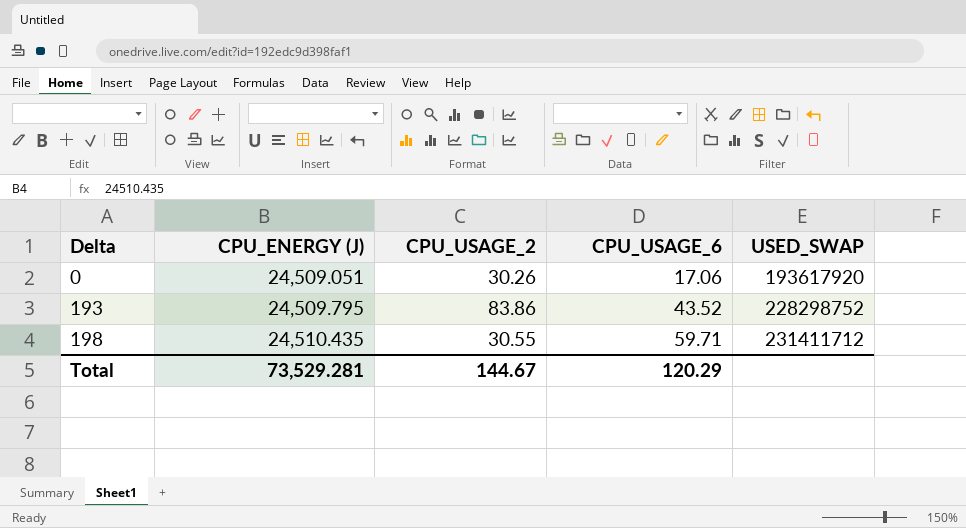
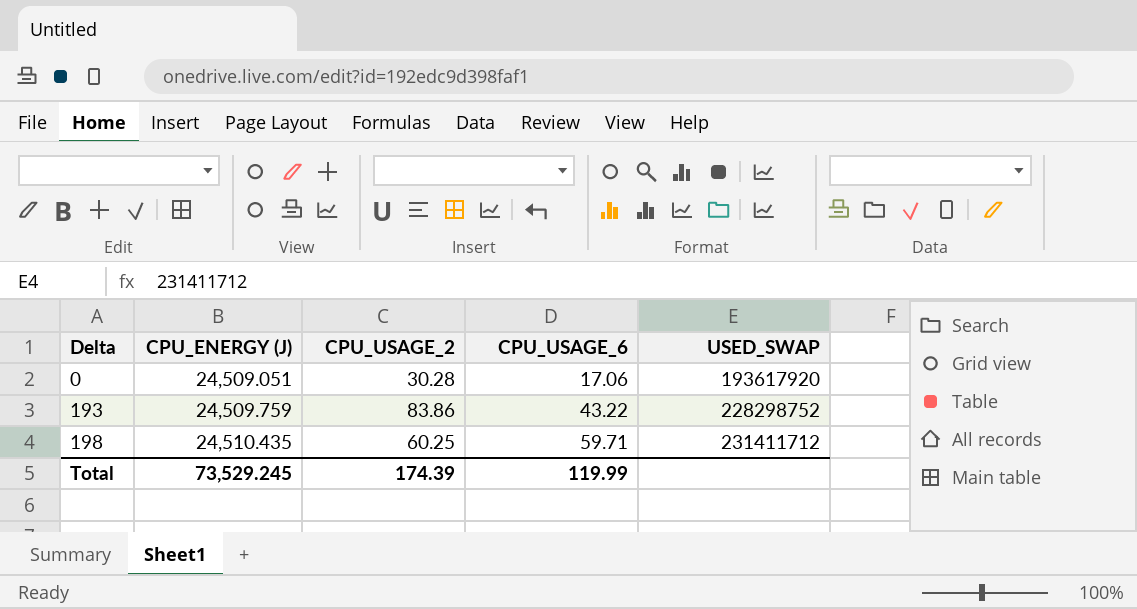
0 | CPU_USAGE_2: 30.26 -> 30.28
193 | CPU_ENERGY (J): 24,509.795 -> 24,509.759
193 | CPU_USAGE_6: 43.52 -> 43.22
198 | CPU_USAGE_2: 30.55 -> 60.25
Total | CPU_ENERGY (J): 73,529.281 -> 73,529.245
Total | CPU_USAGE_2: 144.67 -> 174.39
Total | CPU_USAGE_6: 120.29 -> 119.99

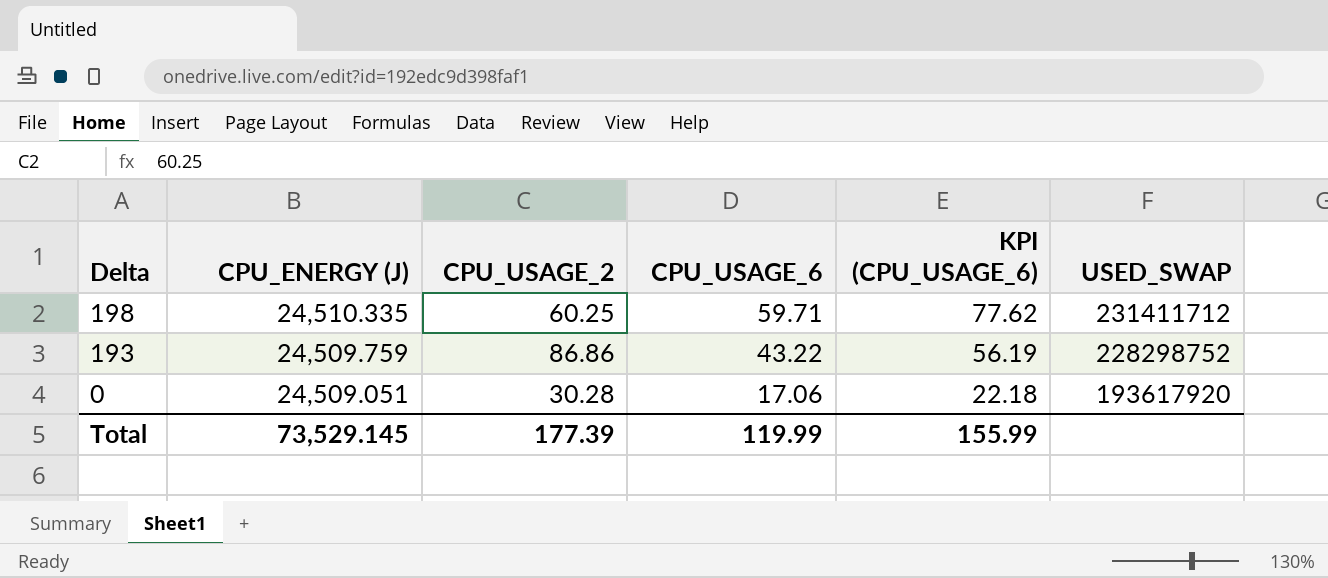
row order: Delta ascending -> Delta descending
column KPI (CPU_USAGE_6) | formula: none -> [CPU_USAGE_6] * 1.3
198 | CPU_ENERGY (J): 24,510.435 -> 24,510.335
193 | CPU_USAGE_2: 83.86 -> 86.86
Total | CPU_ENERGY (J): 73,529.245 -> 73,529.145
Total | CPU_USAGE_2: 174.39 -> 177.39

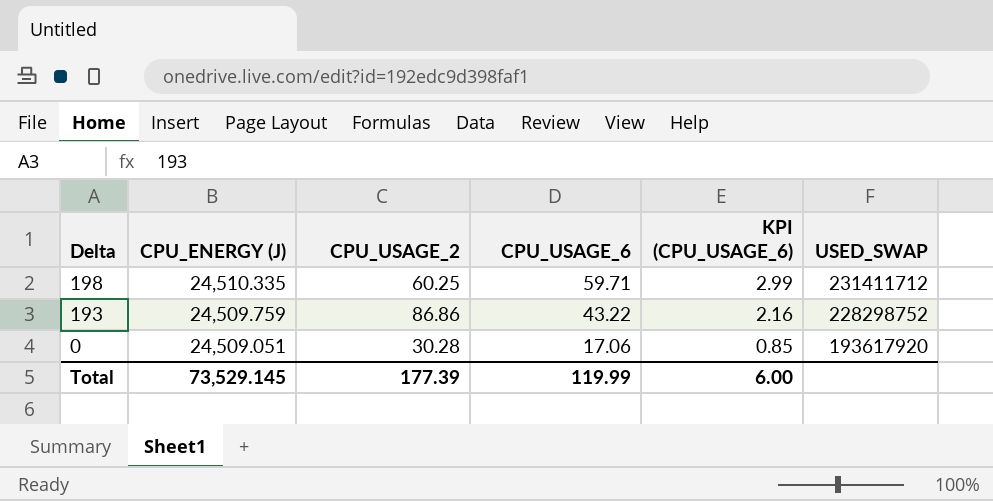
column KPI (CPU_USAGE_6) | formula: [CPU_USAGE_6] * 1.3 -> [CPU_USAGE_6] * 0.05
Total | KPI (CPU_USAGE_6): 155.99 -> 6.00

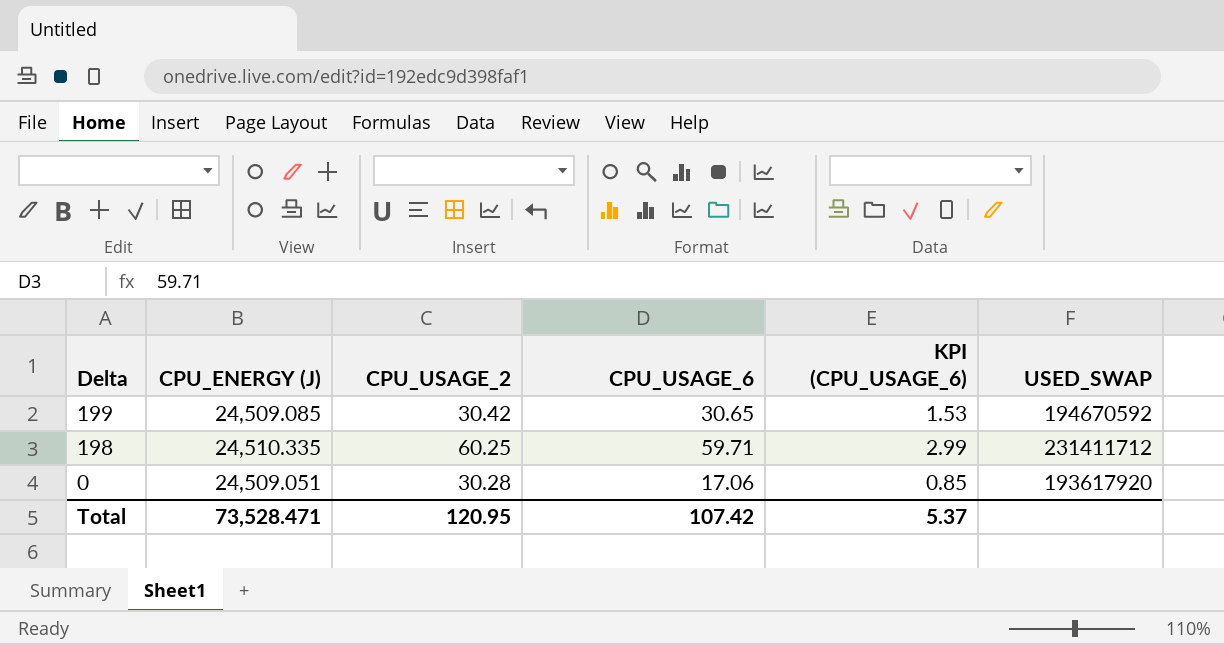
row 193: 24,509.759 | 86.86 | 43.22 | 2.16 | 228298752 -> none
row 199: none -> 24,509.085 | 30.42 | 30.65 | 1.53 | 194670592
Total | CPU_ENERGY (J): 73,529.145 -> 73,528.471
Total | CPU_USAGE_2: 177.39 -> 120.95
Total | CPU_USAGE_6: 119.99 -> 107.42
Total | KPI (CPU_USAGE_6): 6.00 -> 5.37

